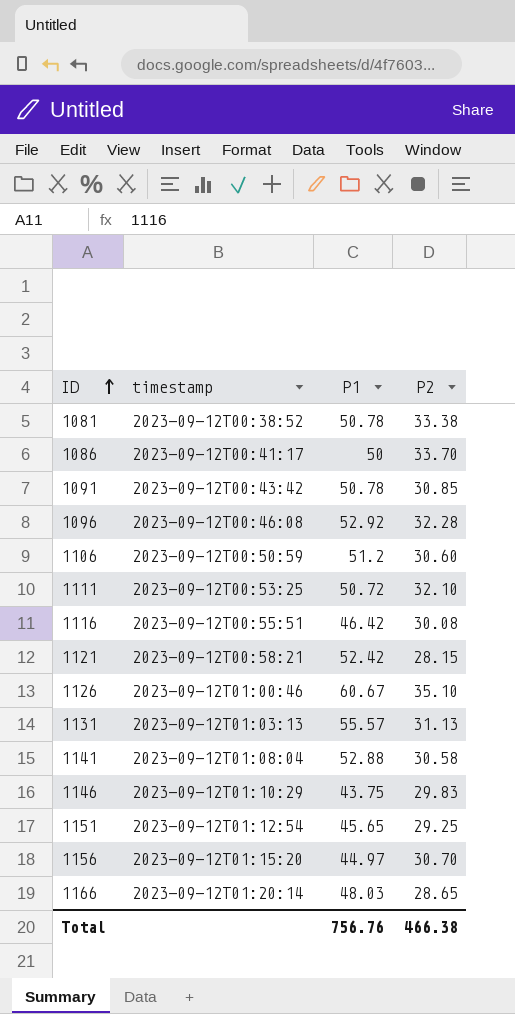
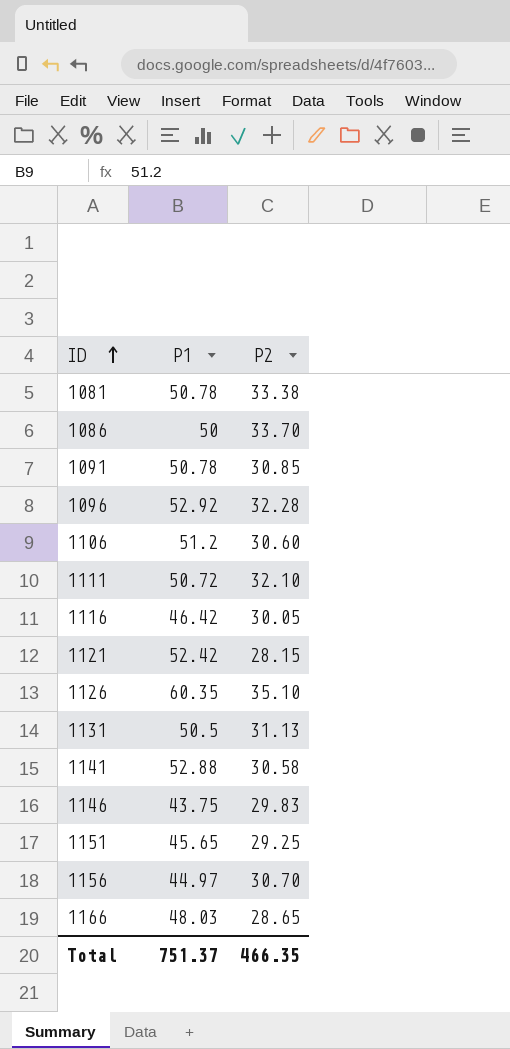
column timestamp | position: 2 -> none
1116 | P2: 30.08 -> 30.05
1126 | P1: 60.67 -> 60.35
1131 | P1: 55.57 -> 50.5
Total | P1: 756.76 -> 751.37
Total | P2: 466.38 -> 466.35

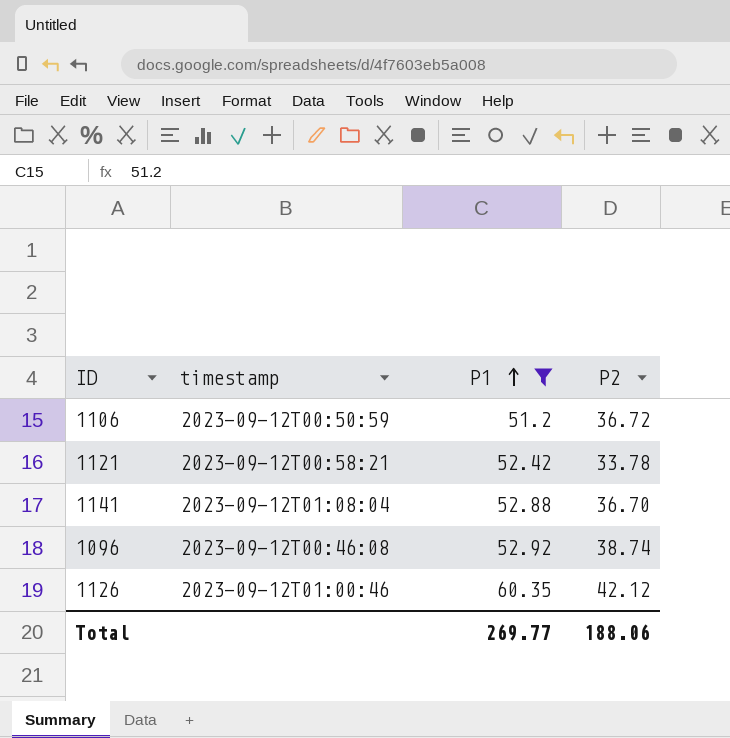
filter: none -> P1 >= 51.2
row order: ID ascending -> P1 ascending
column timestamp | position: none -> 2
1106 | P2: 30.60 -> 36.72
1121 | P2: 28.15 -> 33.78
1141 | P2: 30.58 -> 36.70
1096 | P2: 32.28 -> 38.74
1126 | P2: 35.10 -> 42.12
Total | P1: 751.37 -> 269.77
Total | P2: 466.35 -> 188.06

